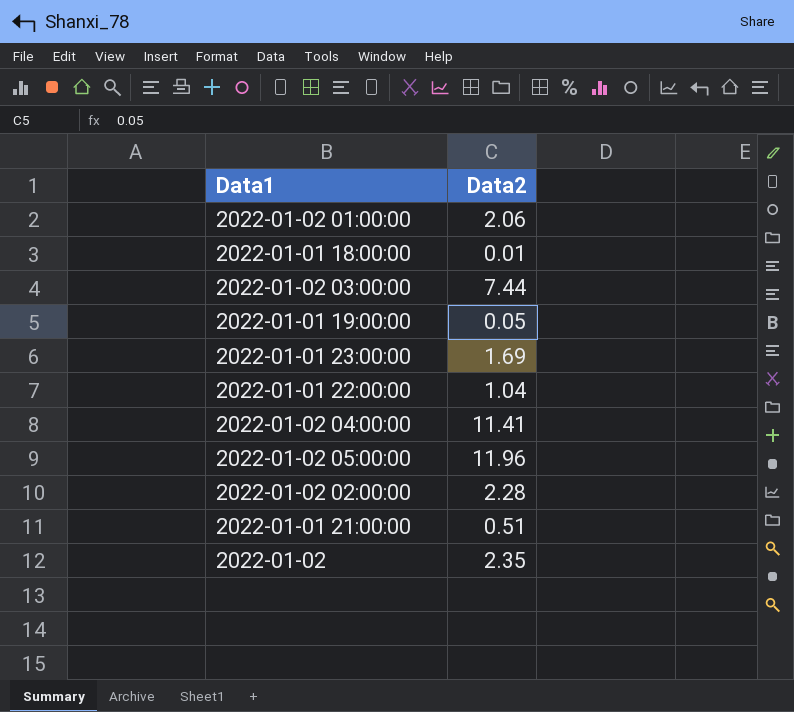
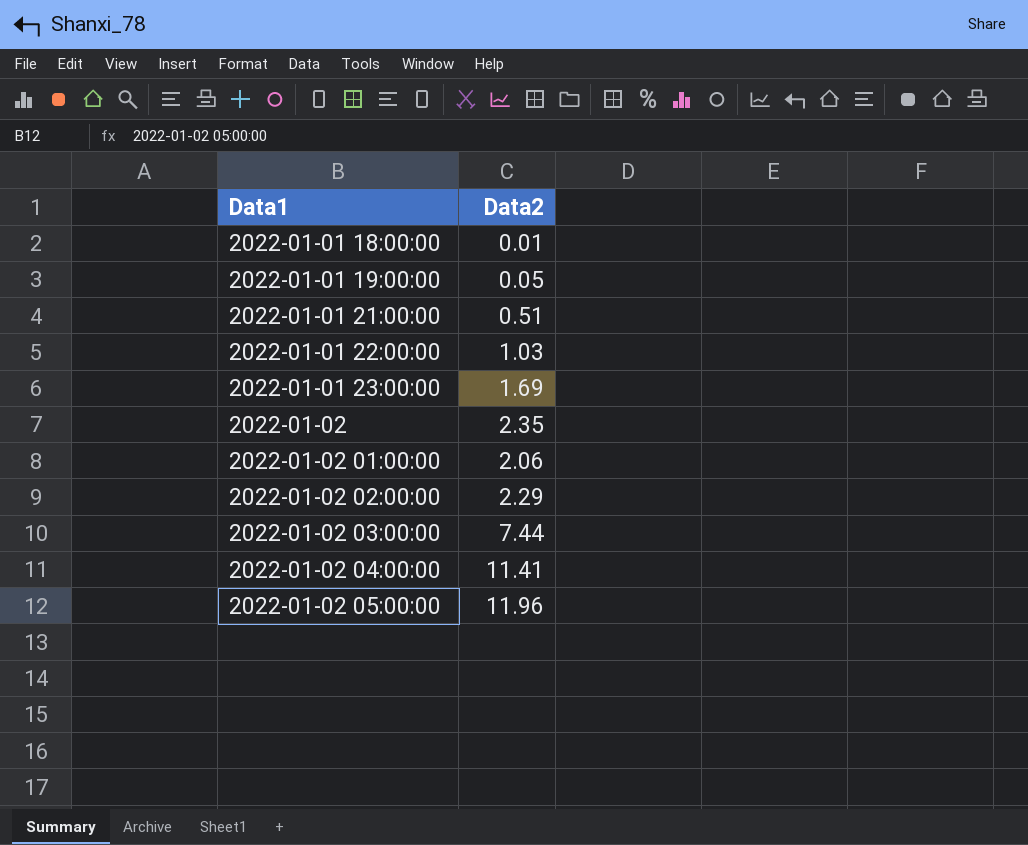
row order: none -> Data1 ascending
2022-01-01 22:00:00 | Data2: 1.04 -> 1.03
2022-01-02 02:00:00 | Data2: 2.28 -> 2.29

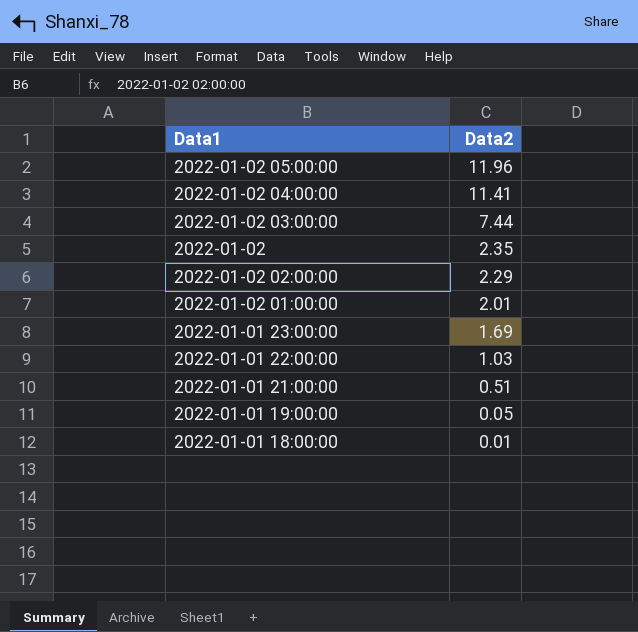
row order: Data1 ascending -> Data2 descending
2022-01-02 01:00:00 | Data2: 2.06 -> 2.01

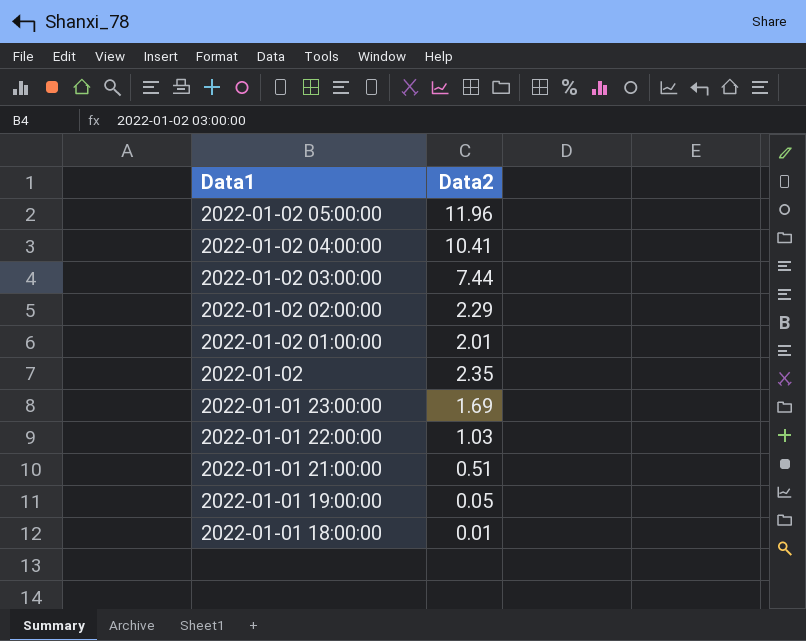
row order: Data2 descending -> Data1 descending
2022-01-02 04:00:00 | Data2: 11.41 -> 10.41

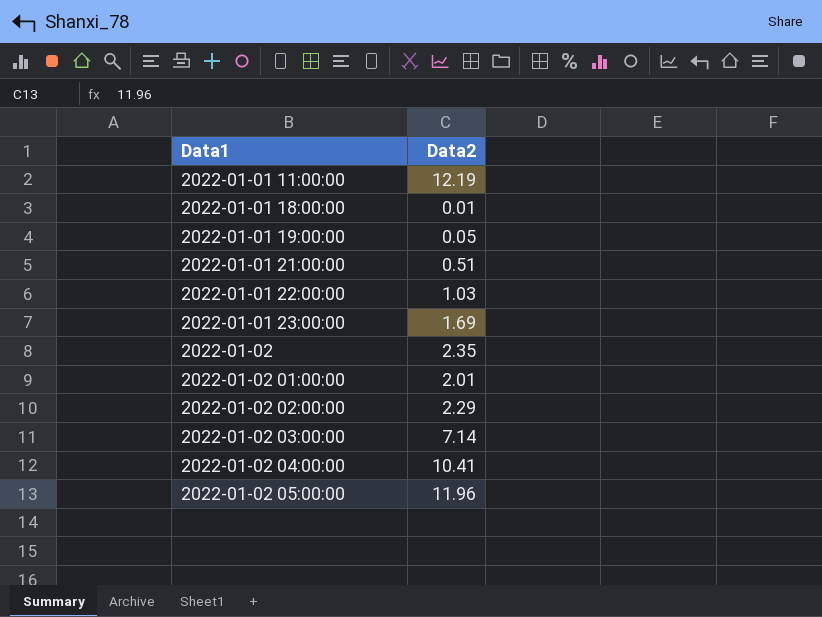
row order: Data1 descending -> Data1 ascending
row 2022-01-01 11:00:00: none -> 12.19
2022-01-02 03:00:00 | Data2: 7.44 -> 7.14

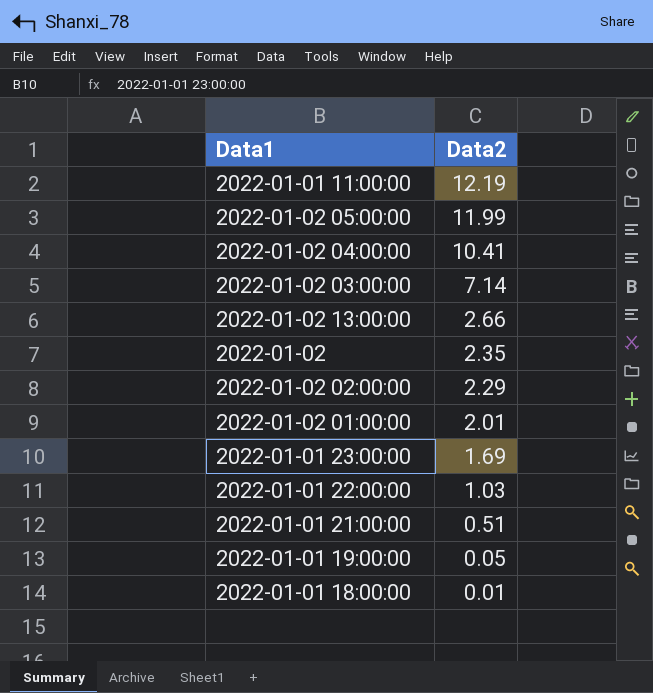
row order: Data1 ascending -> Data2 descending
2022-01-02 05:00:00 | Data2: 11.96 -> 11.99
row 2022-01-02 13:00:00: none -> 2.66

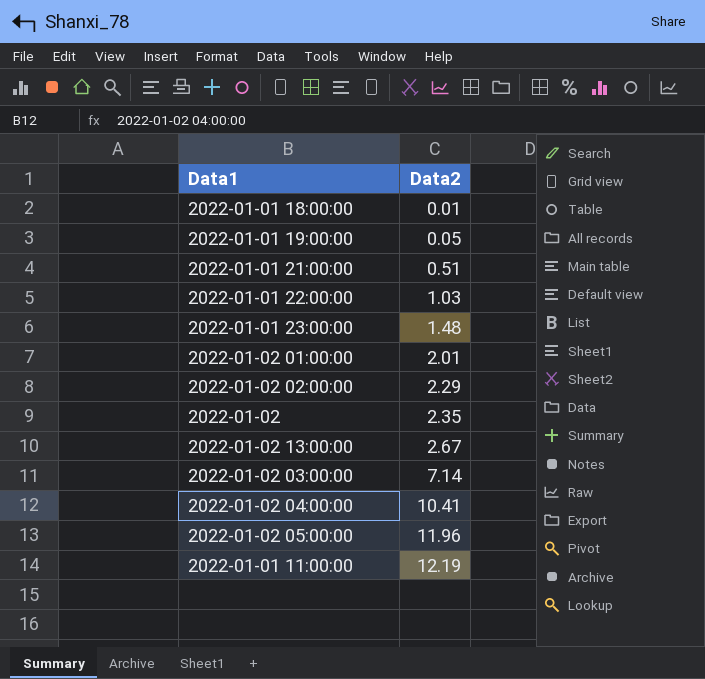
row order: Data2 descending -> Data2 ascending
2022-01-01 23:00:00 | Data2: 1.69 -> 1.48
2022-01-02 13:00:00 | Data2: 2.66 -> 2.67
2022-01-02 05:00:00 | Data2: 11.99 -> 11.96

